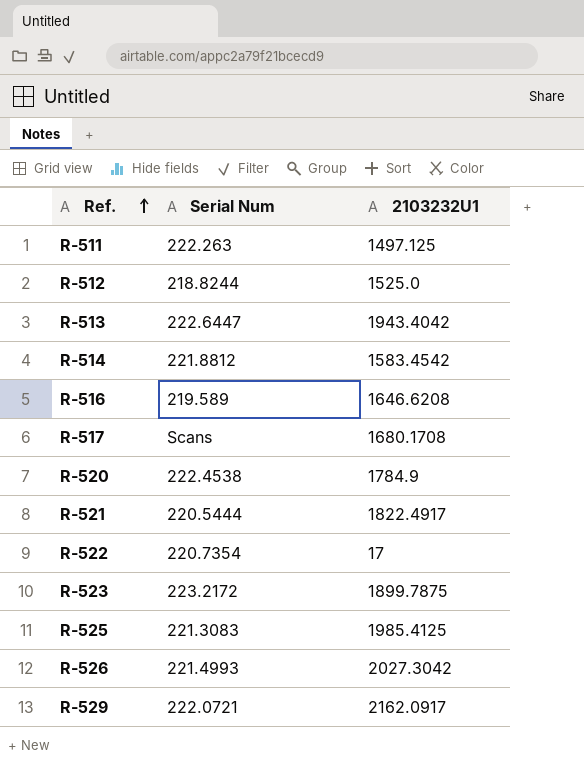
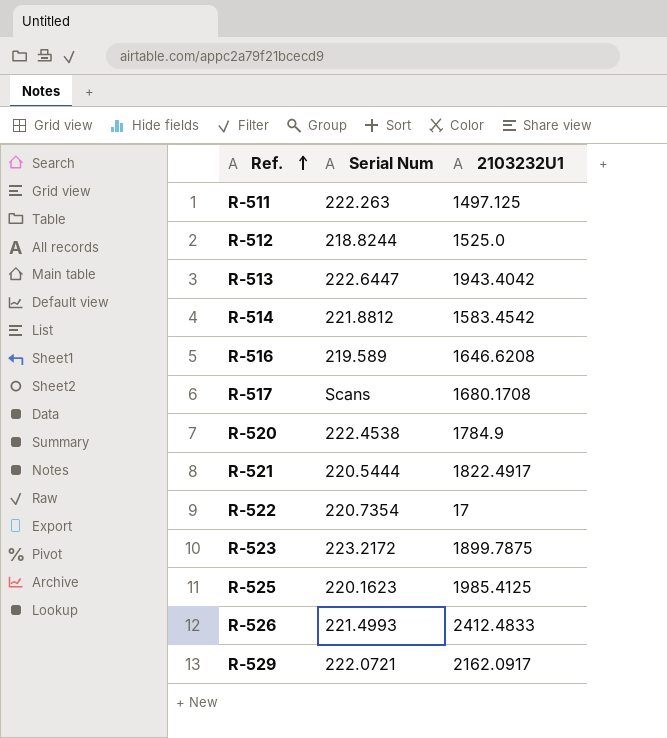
R-525 | Serial Num: 221.3083 -> 220.1623
R-526 | 2103232U1: 2027.3042 -> 2412.4833

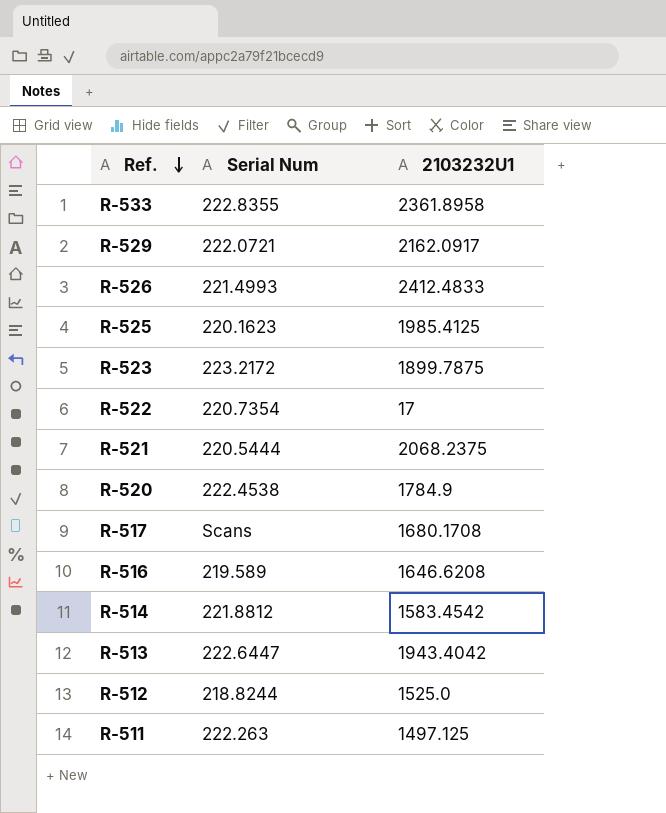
row order: Ref. ascending -> Ref. descending
row R-533: none -> 222.8355 | 2361.8958
R-521 | 2103232U1: 1822.4917 -> 2068.2375

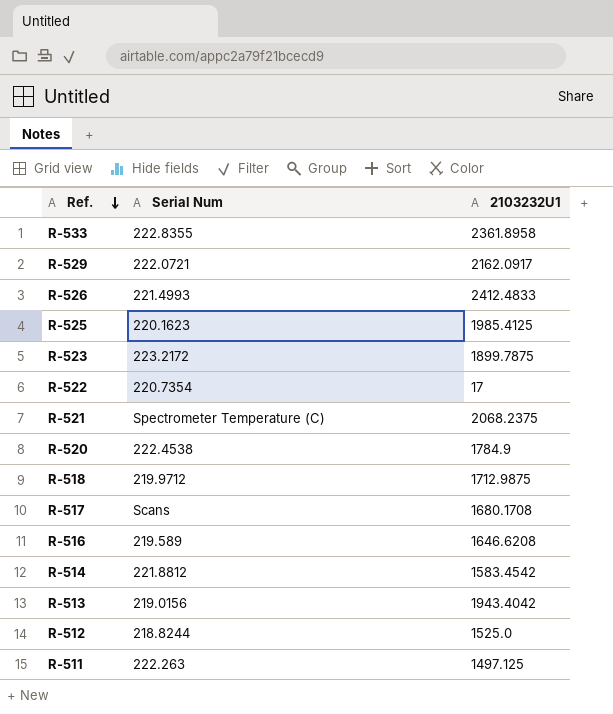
R-521 | Serial Num: 220.5444 -> Spectrometer Temperature (C)
row R-518: none -> 219.9712 | 1712.9875
R-513 | Serial Num: 222.6447 -> 219.0156

